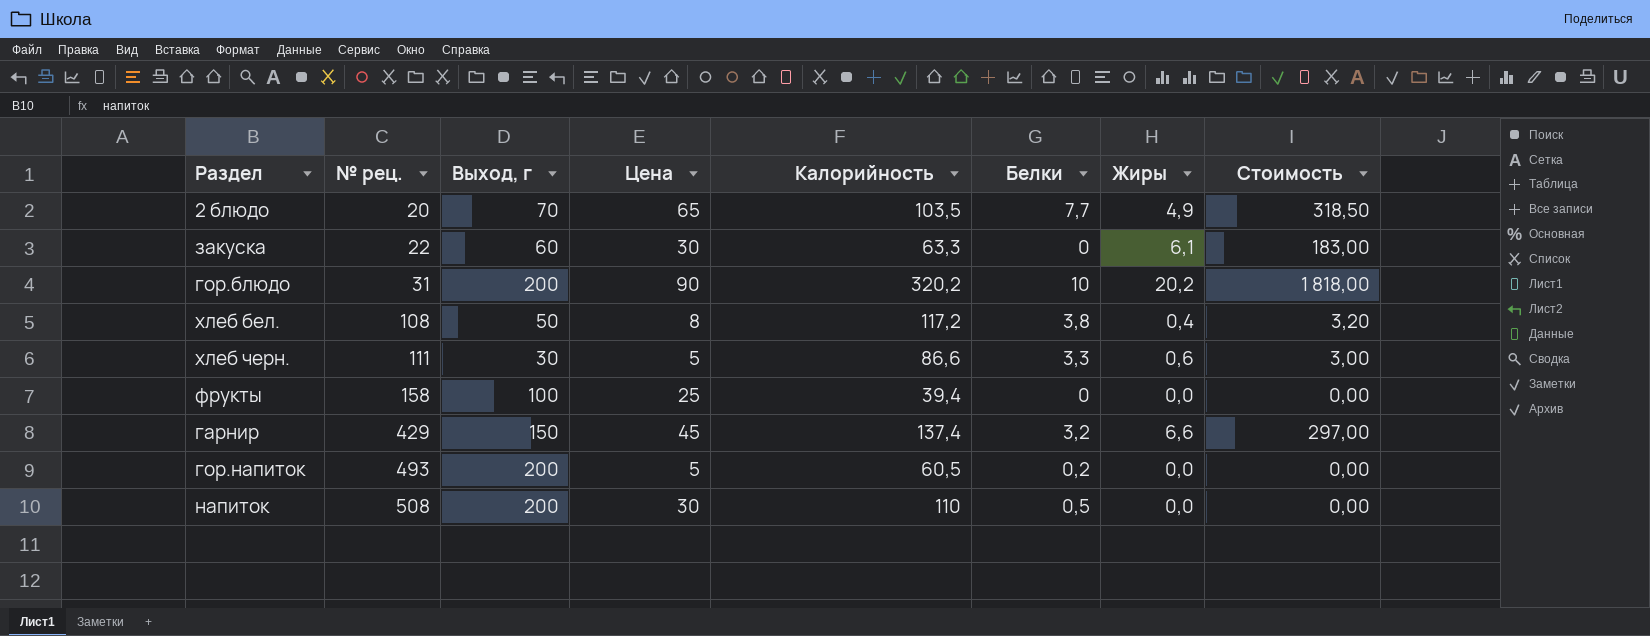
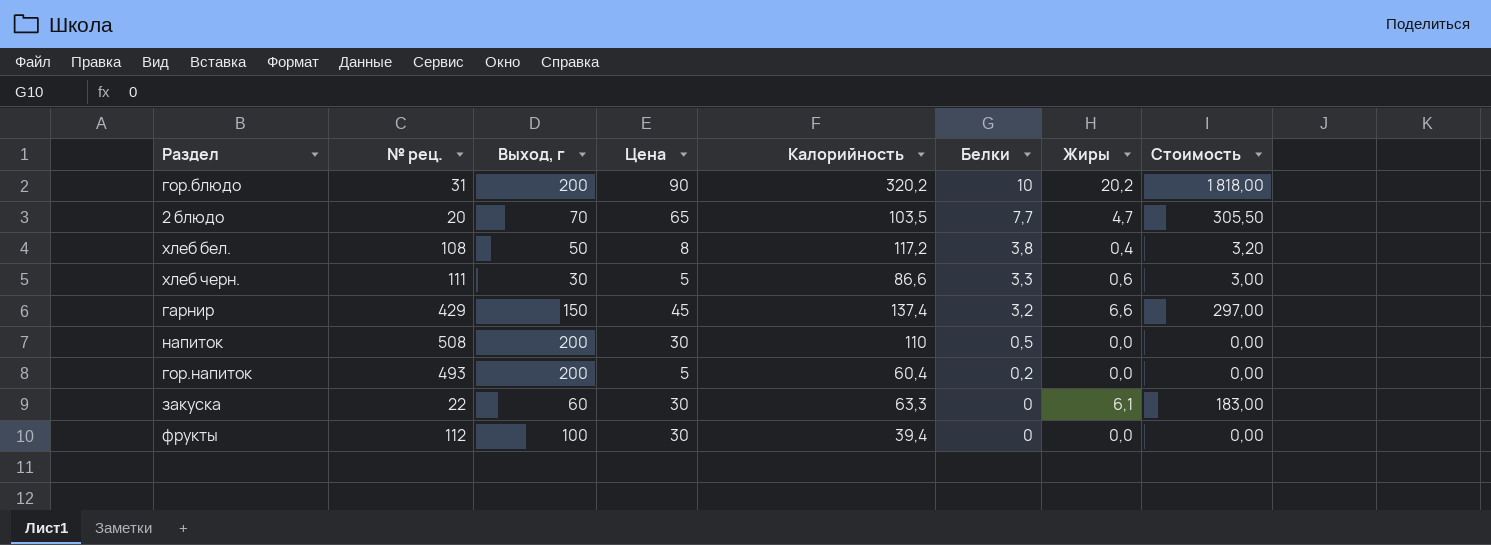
row order: № рец. ascending -> Белки descending
2 блюдо | Жиры: 4,9 -> 4,7
2 блюдо | Стоимость: 318,50 -> 305,50
гор.напиток | Калорийность: 60,5 -> 60,4
фрукты | № рец.: 158 -> 112
фрукты | Цена: 25 -> 30

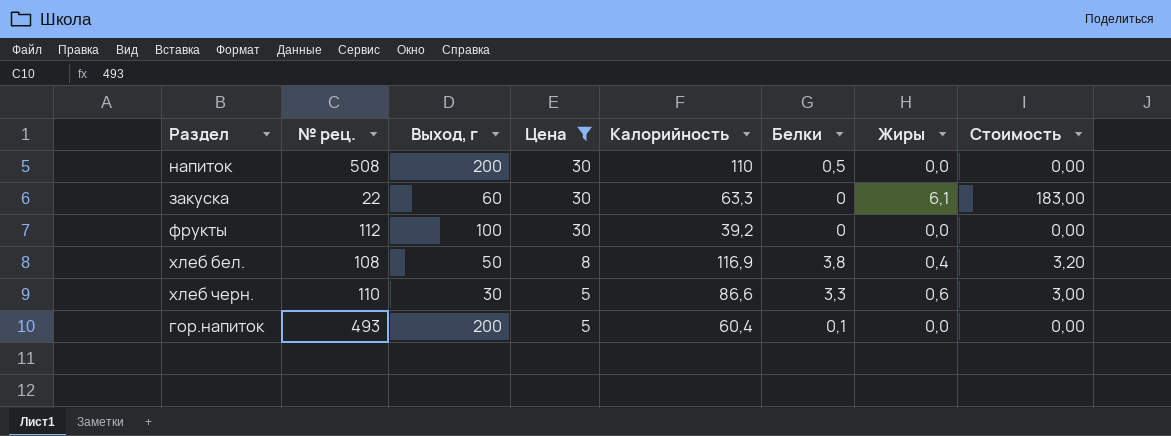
filter: none -> Цена <= 30
row order: Белки descending -> Цена descending
фрукты | Калорийность: 39,4 -> 39,2
хлеб бел. | Калорийность: 117,2 -> 116,9
хлеб черн. | № рец.: 111 -> 110
гор.напиток | Белки: 0,2 -> 0,1

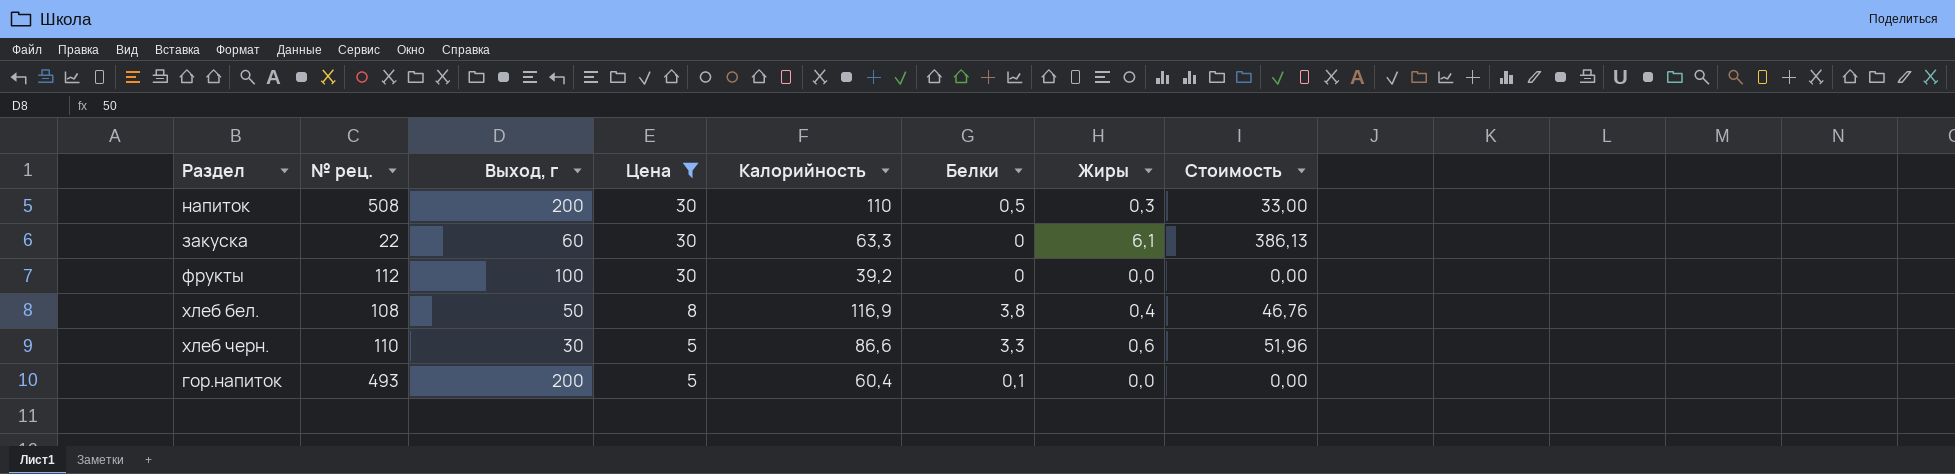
column Стоимость | formula: [Цена] * [Жиры] -> [Калорийность] * [Жиры]
напиток | Жиры: 0,0 -> 0,3

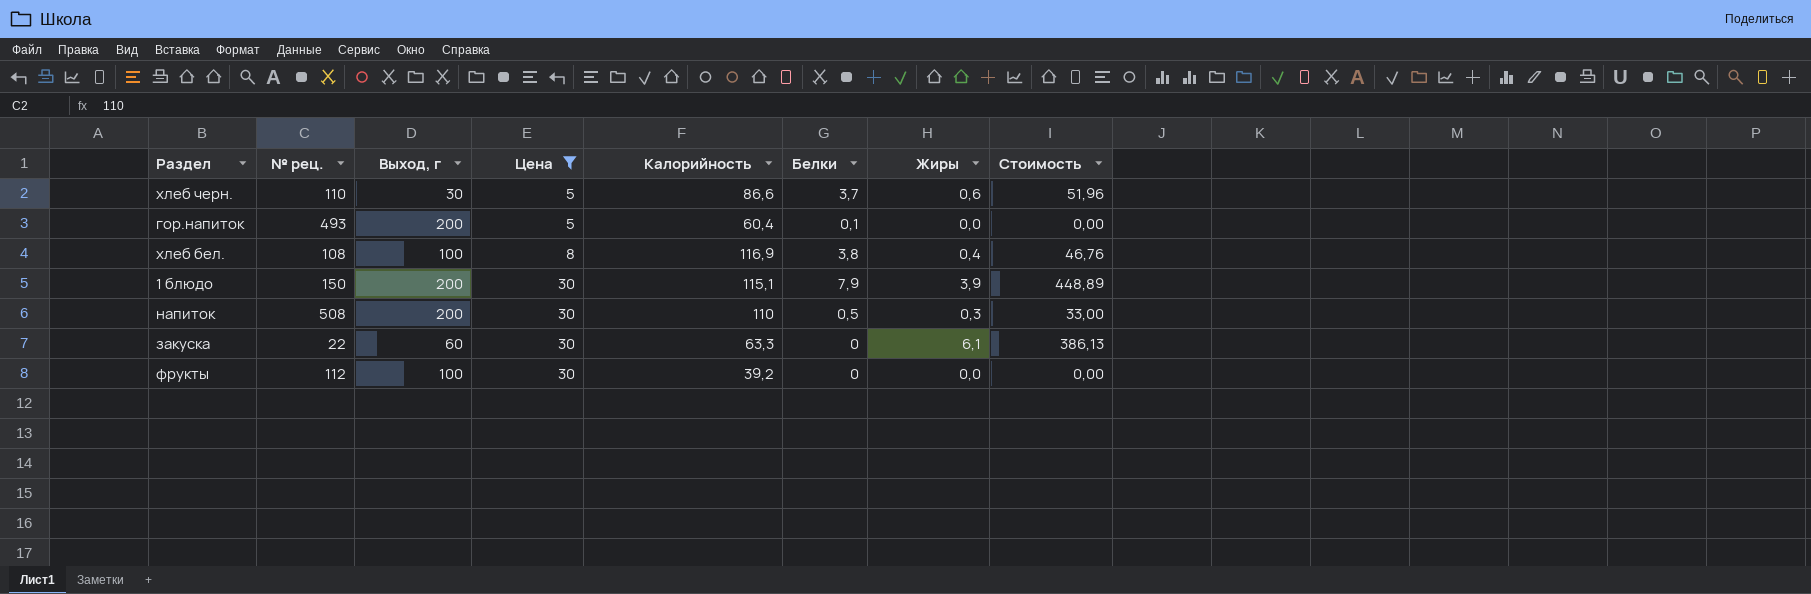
row order: Цена descending -> Цена ascending
хлеб черн. | Белки: 3,3 -> 3,7
хлеб бел. | Выход, г: 50 -> 100
row 1 блюдо: none -> 150 | 200 | 30 | 115,1 | 7,9 | 3,9 | 448,89

